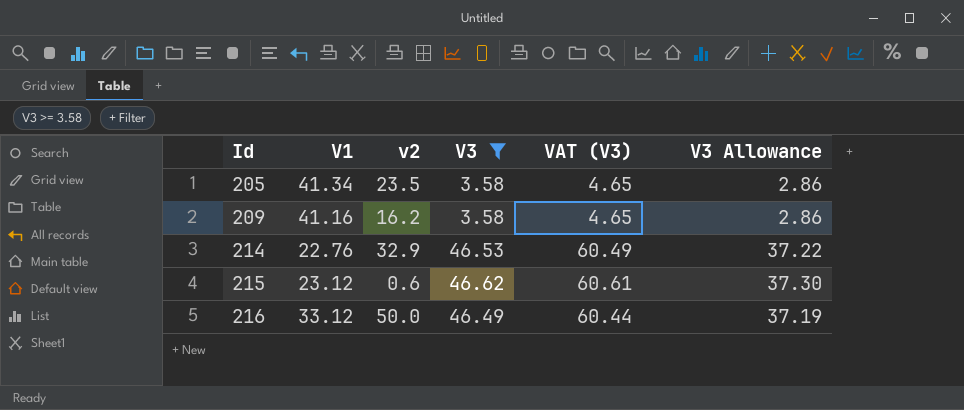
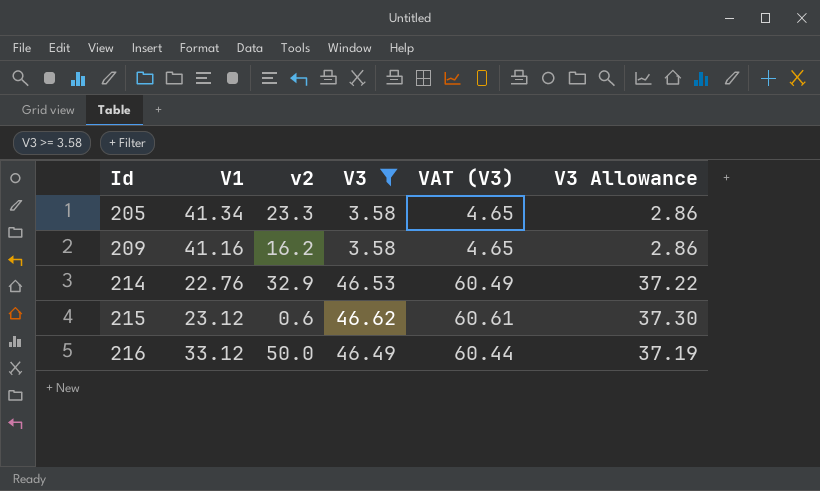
205 | v2: 23.5 -> 23.3

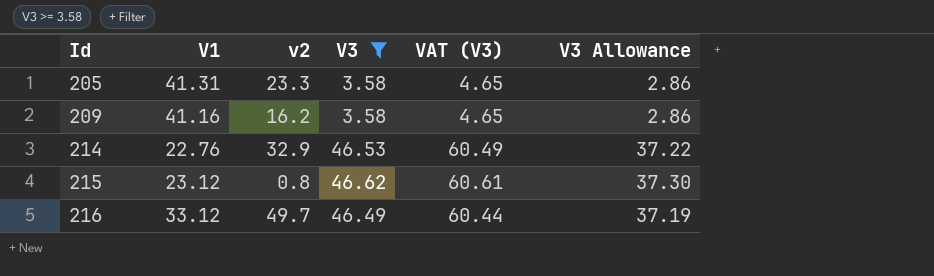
205 | V1: 41.34 -> 41.31
215 | v2: 0.6 -> 0.8
216 | v2: 50.0 -> 49.7

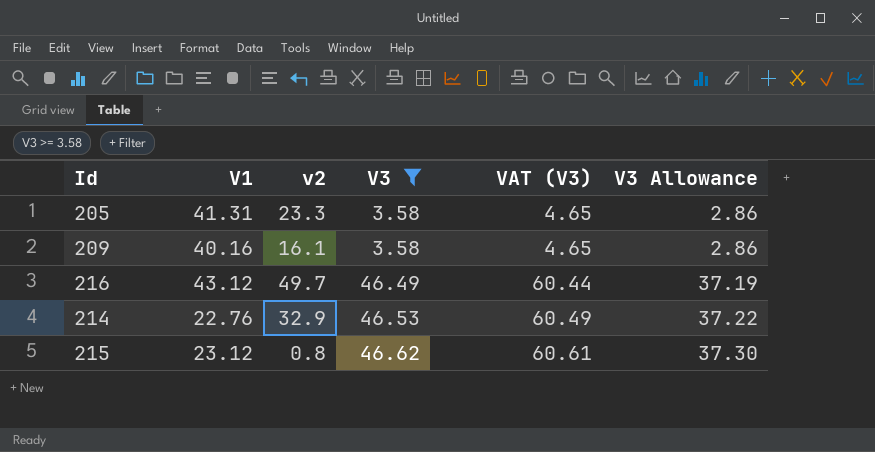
row order: Id ascending -> V3 ascending
209 | V1: 41.16 -> 40.16
209 | v2: 16.2 -> 16.1
216 | V1: 33.12 -> 43.12

